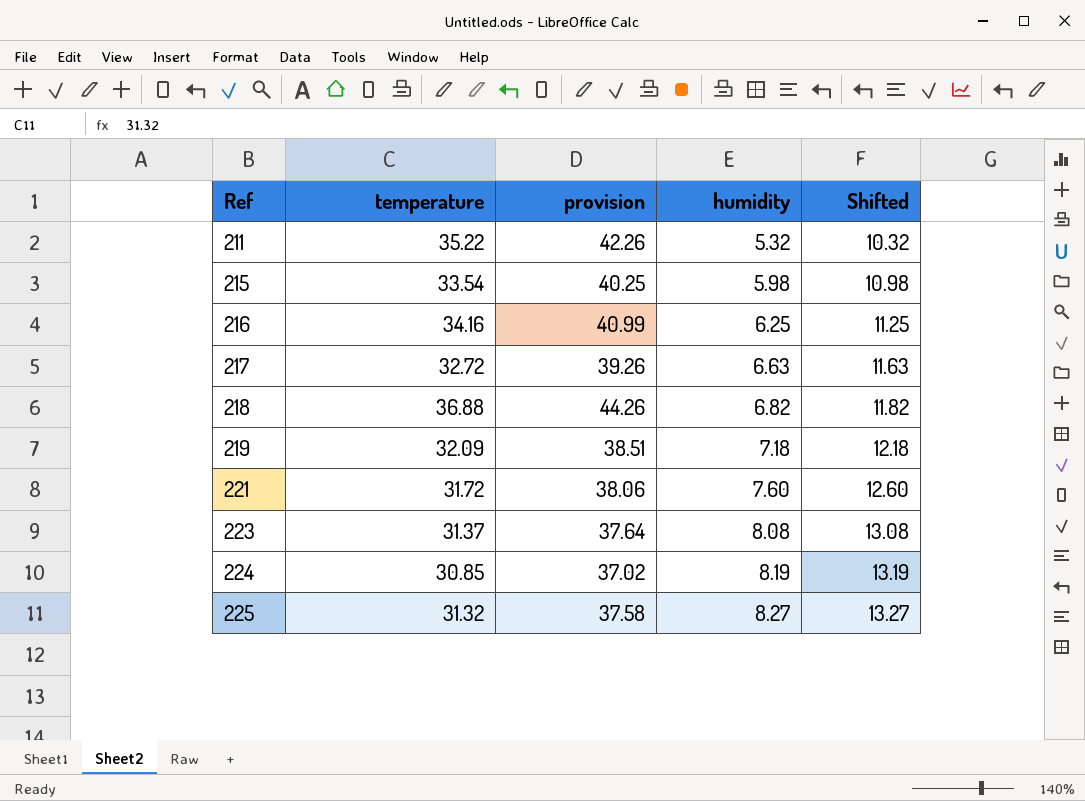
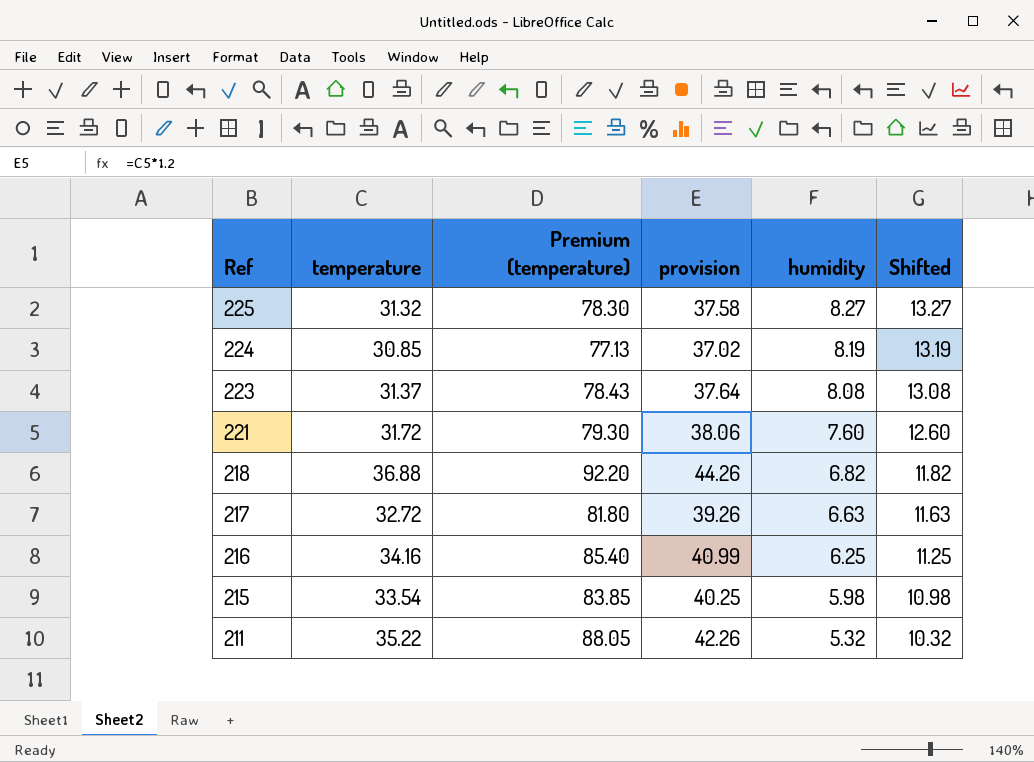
row order: Ref ascending -> Ref descending
column Premium (temperature) | formula: none -> [temperature] * 2.5
row 219: 32.09 | 38.51 | 7.18 | 12.18 -> none

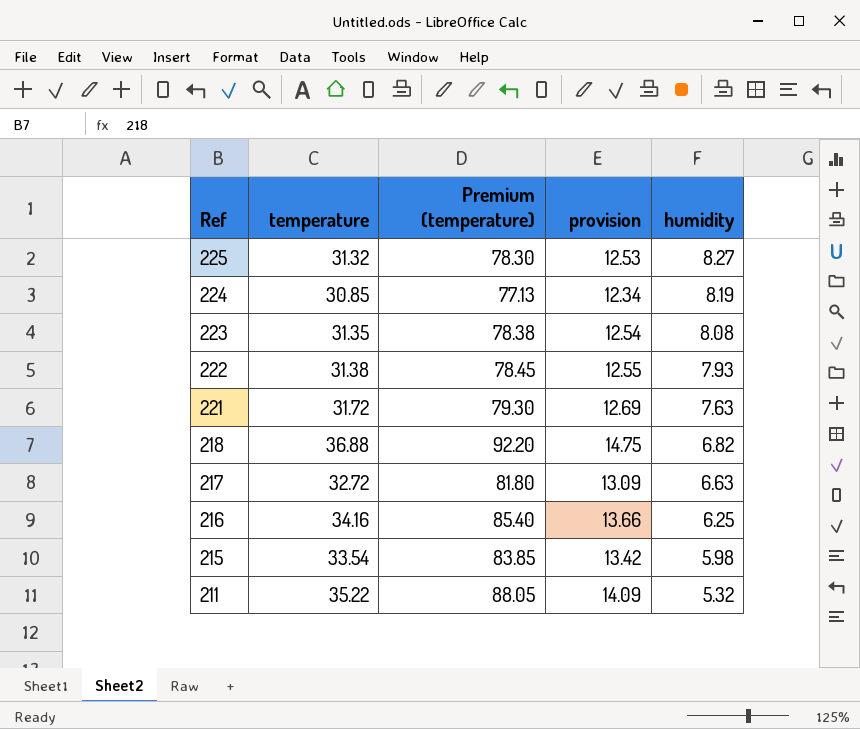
column Shifted | formula: [humidity] + 5 -> none
column provision | formula: [temperature] * 1.2 -> [temperature] * 0.4
223 | temperature: 31.37 -> 31.35
223 | Premium (temperature): 78.43 -> 78.38
row 222: none -> 31.38 | 78.45 | 12.55 | 7.93
221 | humidity: 7.60 -> 7.63

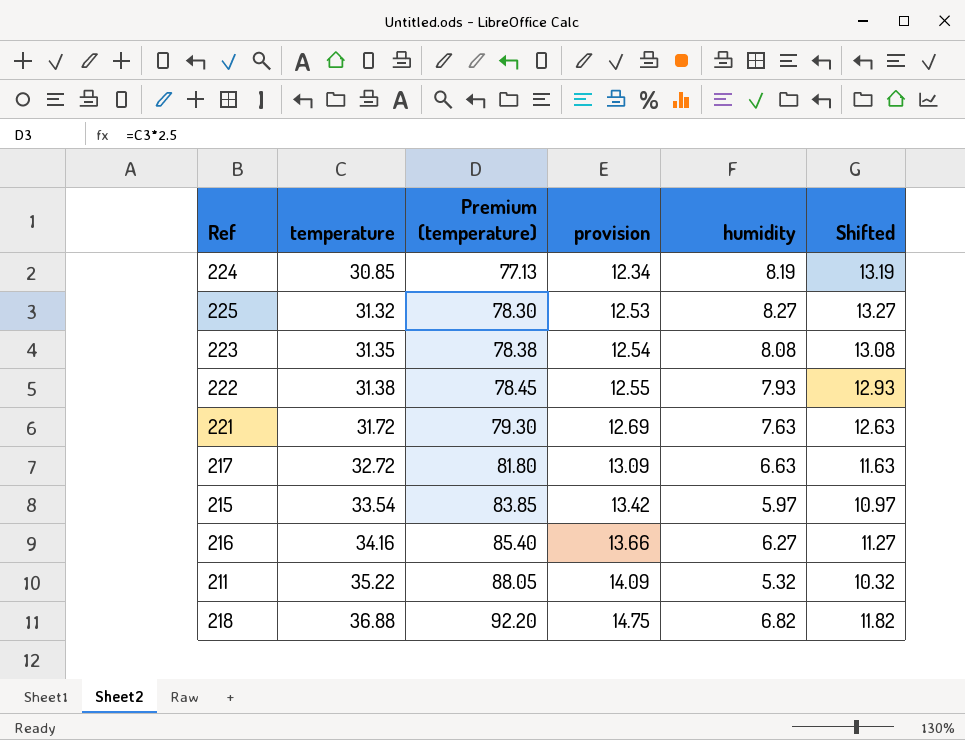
row order: Ref descending -> temperature ascending
column Shifted | formula: none -> [humidity] + 5
215 | humidity: 5.98 -> 5.97
216 | humidity: 6.25 -> 6.27

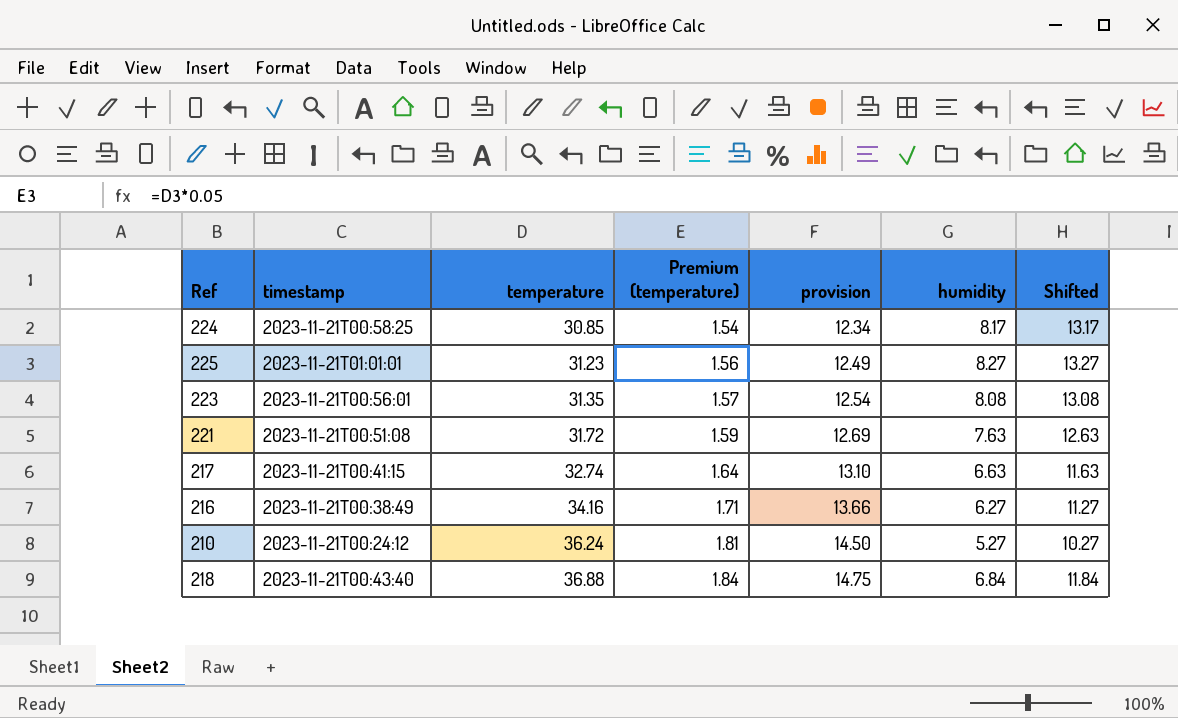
column timestamp | position: none -> 2
column Premium (temperature) | formula: [temperature] * 2.5 -> [temperature] * 0.05
row 222: 31.38 | 78.45 | 12.55 | 7.93 | 12.93 -> none
row 215: 33.54 | 83.85 | 13.42 | 5.97 | 10.97 -> none
row 211: 35.22 | 88.05 | 14.09 | 5.32 | 10.32 -> none
224 | humidity: 8.19 -> 8.17
224 | Shifted: 13.19 -> 13.17
225 | temperature: 31.32 -> 31.23
225 | provision: 12.53 -> 12.49
217 | temperature: 32.72 -> 32.74
217 | provision: 13.09 -> 13.10
row 210: none -> 2023-11-21T00:24:12 | 36.24 | 1.81 | 14.50 | 5.27 | 10.27
218 | humidity: 6.82 -> 6.84
218 | Shifted: 11.82 -> 11.84

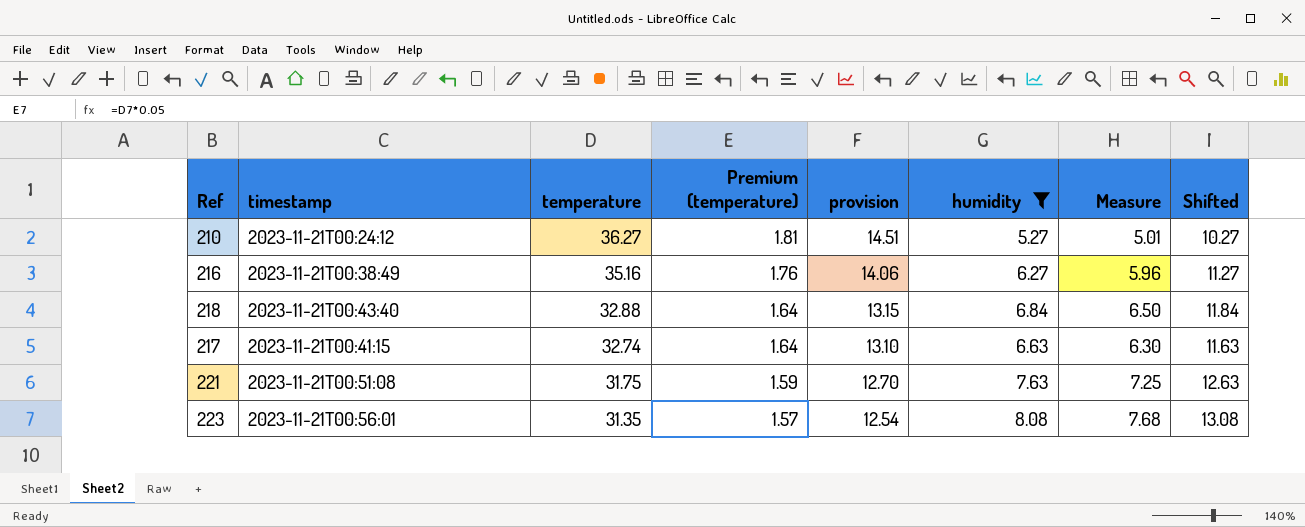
filter: none -> humidity <= 8.08
row order: temperature ascending -> temperature descending
column Measure | formula: none -> [humidity] * 0.95
210 | temperature: 36.24 -> 36.27
210 | provision: 14.50 -> 14.51
216 | temperature: 34.16 -> 35.16
216 | Premium (temperature): 1.71 -> 1.76
216 | provision: 13.66 -> 14.06
218 | temperature: 36.88 -> 32.88
218 | Premium (temperature): 1.84 -> 1.64
218 | provision: 14.75 -> 13.15
221 | temperature: 31.72 -> 31.75
221 | provision: 12.69 -> 12.70

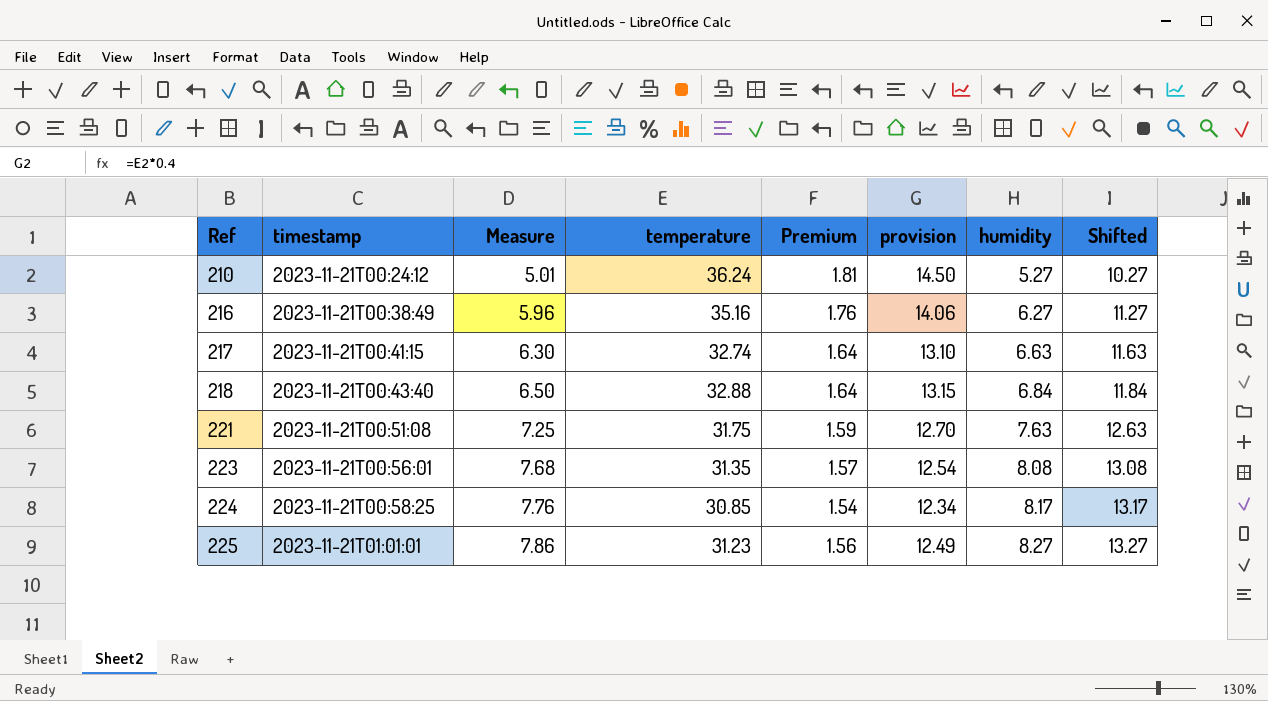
filter: humidity <= 8.08 -> none
row order: temperature descending -> Ref ascending
column Measure | position: 7 -> 3
column name: Premium (temperature) -> Premium
210 | temperature: 36.27 -> 36.24
210 | provision: 14.51 -> 14.50

